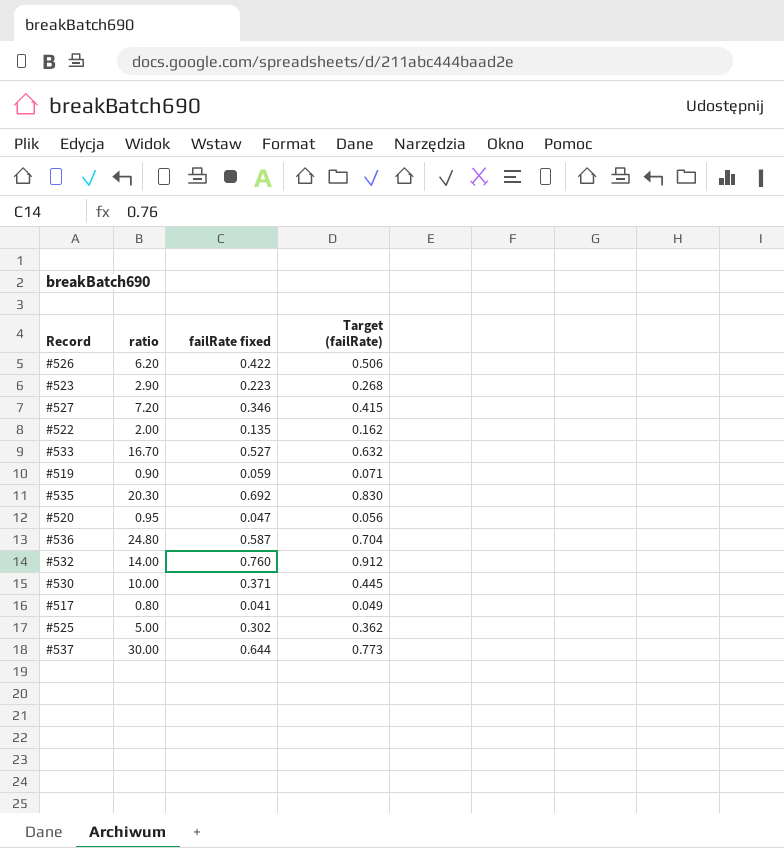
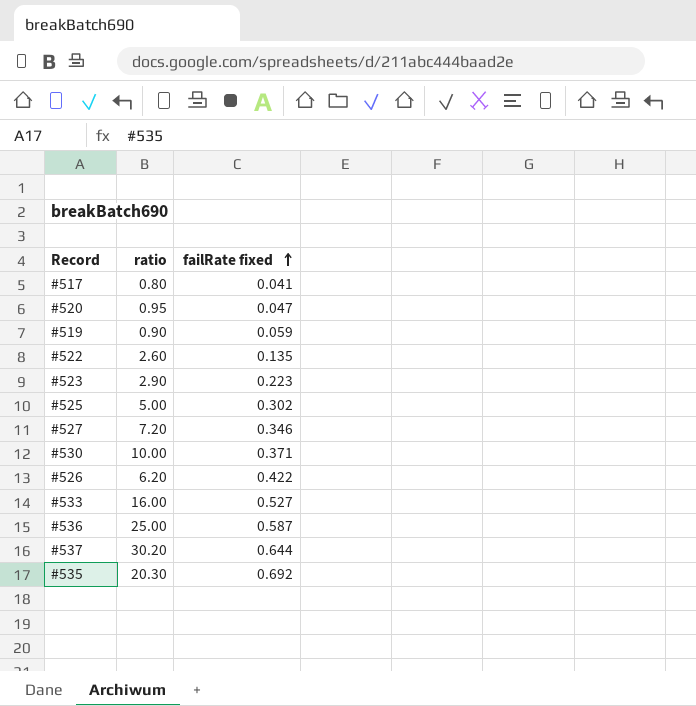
row order: none -> failRate fixed ascending
column Target (failRate) | formula: [failRate fixed] * 1.2 -> none
row #532: 14.00 | 0.760 | 0.912 -> none
#522 | ratio: 2.00 -> 2.60
#533 | ratio: 16.70 -> 16.00
#536 | ratio: 24.80 -> 25.00
#537 | ratio: 30.00 -> 30.20

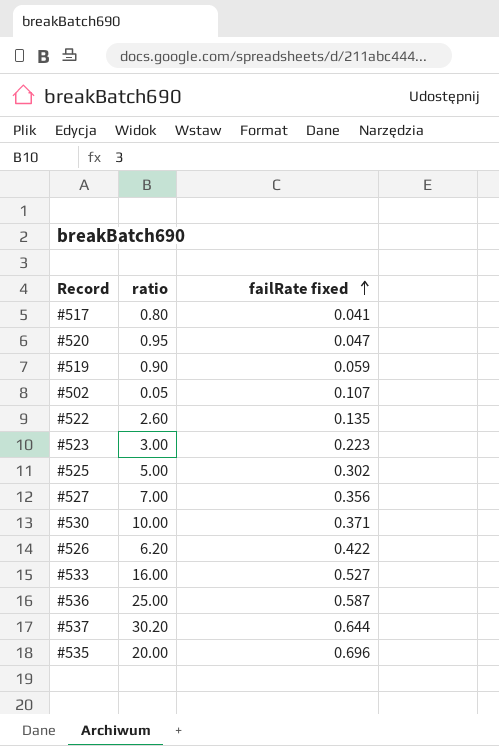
row #502: none -> 0.05 | 0.107
#523 | ratio: 2.90 -> 3.00
#527 | ratio: 7.20 -> 7.00
#527 | failRate fixed: 0.346 -> 0.356
#535 | ratio: 20.30 -> 20.00
#535 | failRate fixed: 0.692 -> 0.696

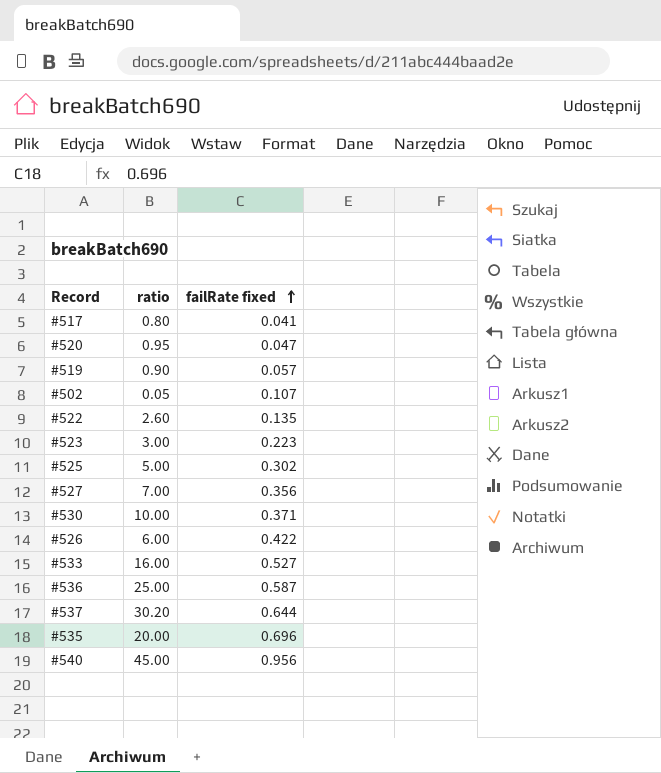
#519 | failRate fixed: 0.059 -> 0.057
#526 | ratio: 6.20 -> 6.00
row #540: none -> 45.00 | 0.956

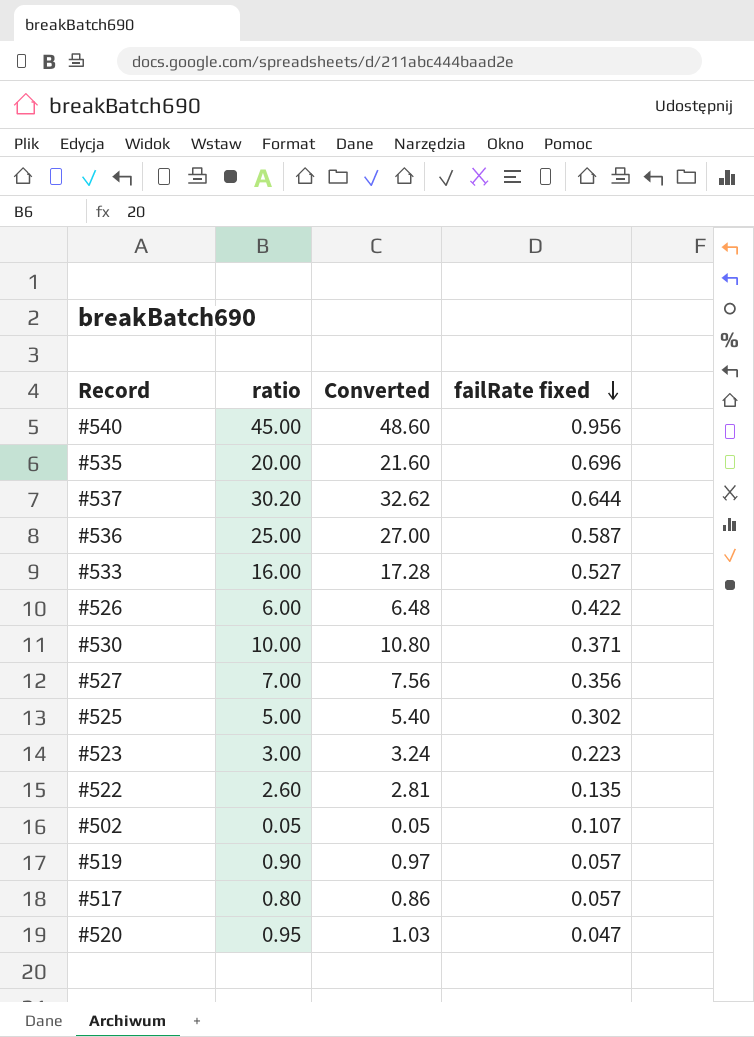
row order: failRate fixed ascending -> failRate fixed descending
column Converted | formula: none -> [ratio] * 1.08
#517 | failRate fixed: 0.041 -> 0.057

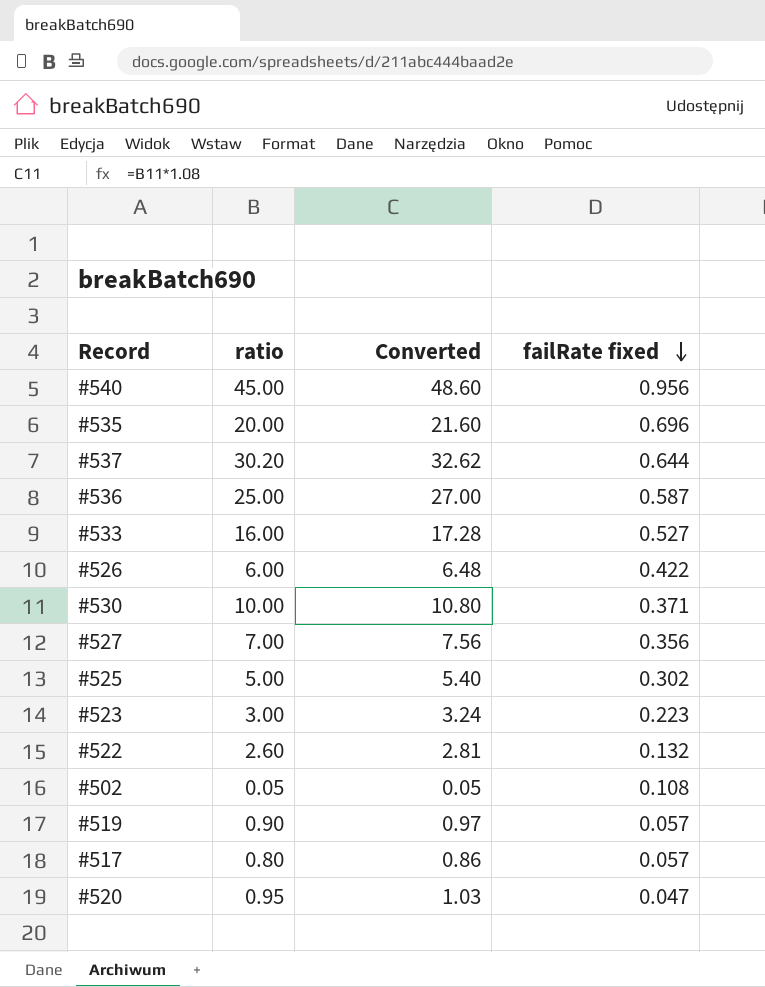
#522 | failRate fixed: 0.135 -> 0.132
#502 | failRate fixed: 0.107 -> 0.108

